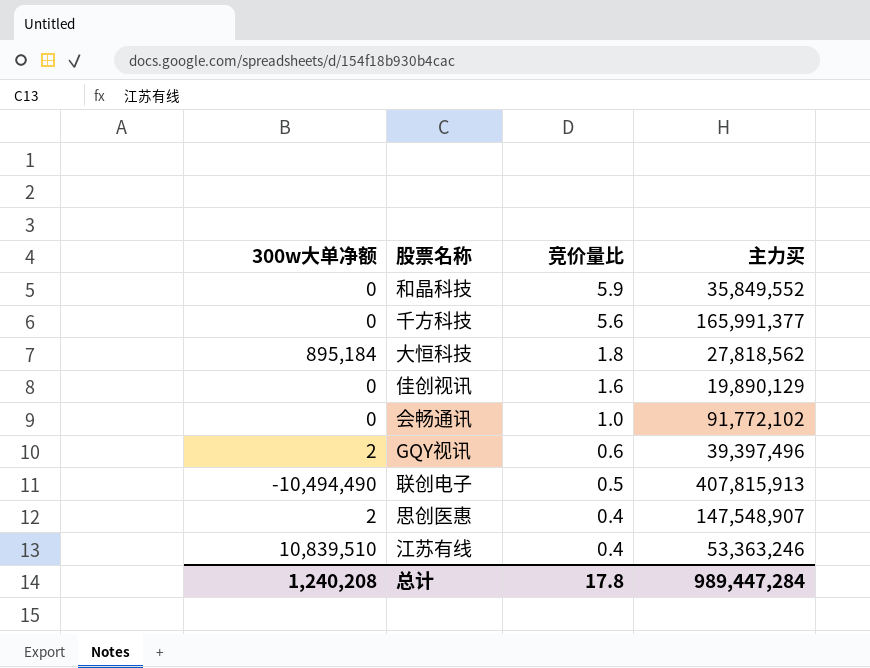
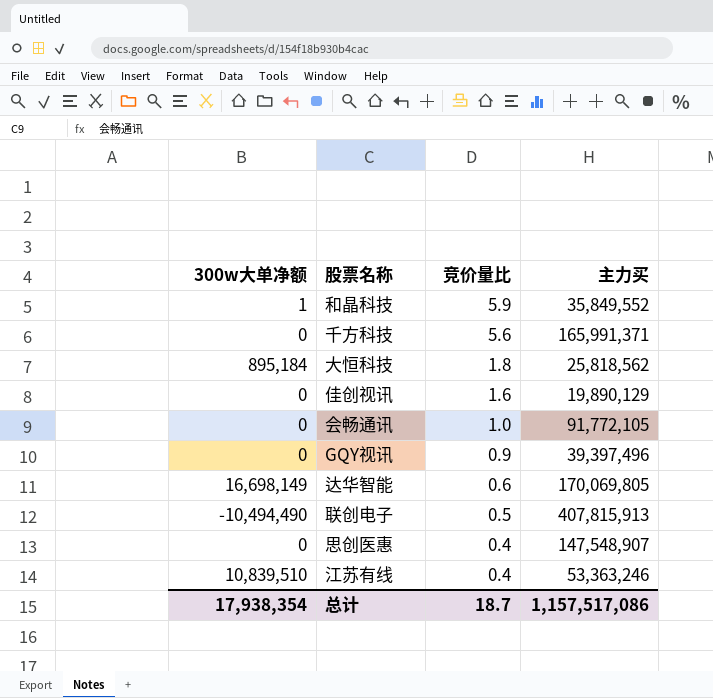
和晶科技 | 300w大单净额: 0 -> 1
千方科技 | 主力买: 165,991,377 -> 165,991,371
大恒科技 | 主力买: 27,818,562 -> 25,818,562
会畅通讯 | 主力买: 91,772,102 -> 91,772,105
GQY视讯 | 300w大单净额: 2 -> 0
GQY视讯 | 竞价量比: 0.6 -> 0.9
row 达华智能: none -> 16,698,149 | 0.6 | 170,069,805
思创医惠 | 300w大单净额: 2 -> 0
总计 | 300w大单净额: 1,240,208 -> 17,938,354
总计 | 竞价量比: 17.8 -> 18.7
总计 | 主力买: 989,447,284 -> 1,157,517,086

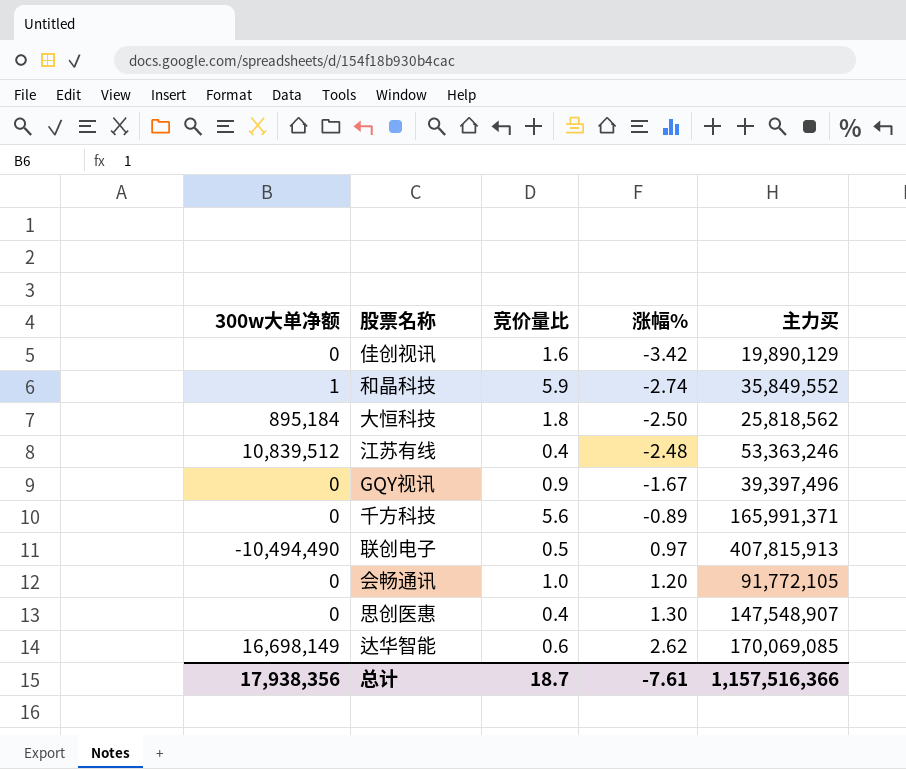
row order: 竞价量比 descending -> 涨幅% ascending
column 涨幅% | position: none -> 4
江苏有线 | 300w大单净额: 10,839,510 -> 10,839,512
达华智能 | 主力买: 170,069,805 -> 170,069,085
总计 | 300w大单净额: 17,938,354 -> 17,938,356
总计 | 主力买: 1,157,517,086 -> 1,157,516,366

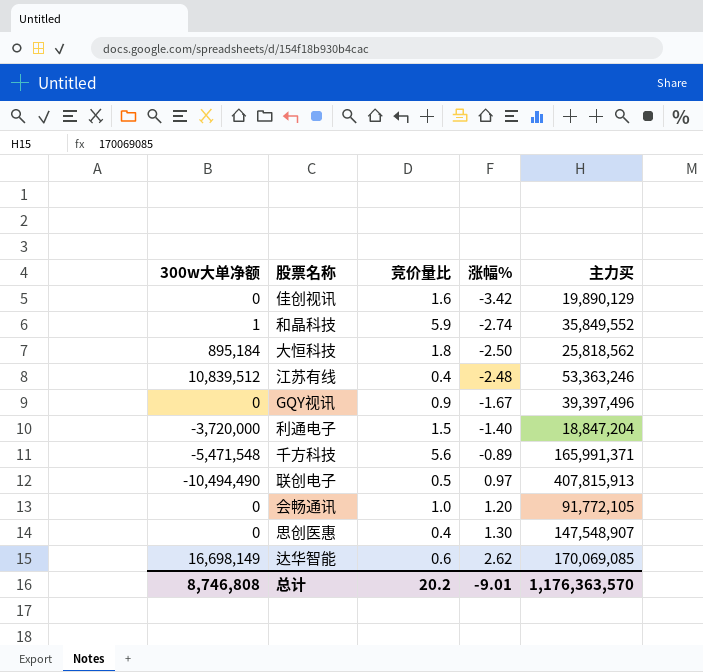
row 利通电子: none -> -3,720,000 | 1.5 | -1.40 | 18,847,204
千方科技 | 300w大单净额: 0 -> -5,471,548
总计 | 300w大单净额: 17,938,356 -> 8,746,808
总计 | 竞价量比: 18.7 -> 20.2
总计 | 涨幅%: -7.61 -> -9.01
总计 | 主力买: 1,157,516,366 -> 1,176,363,570

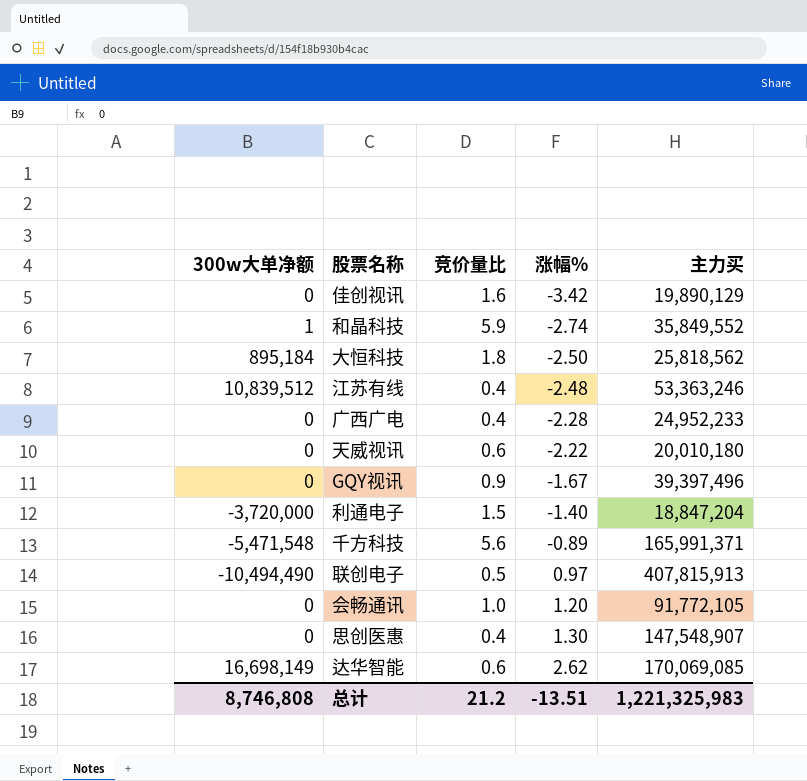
row 广西广电: none -> 0 | 0.4 | -2.28 | 24,952,233
row 天威视讯: none -> 0 | 0.6 | -2.22 | 20,010,180
总计 | 竞价量比: 20.2 -> 21.2
总计 | 涨幅%: -9.01 -> -13.51
总计 | 主力买: 1,176,363,570 -> 1,221,325,983

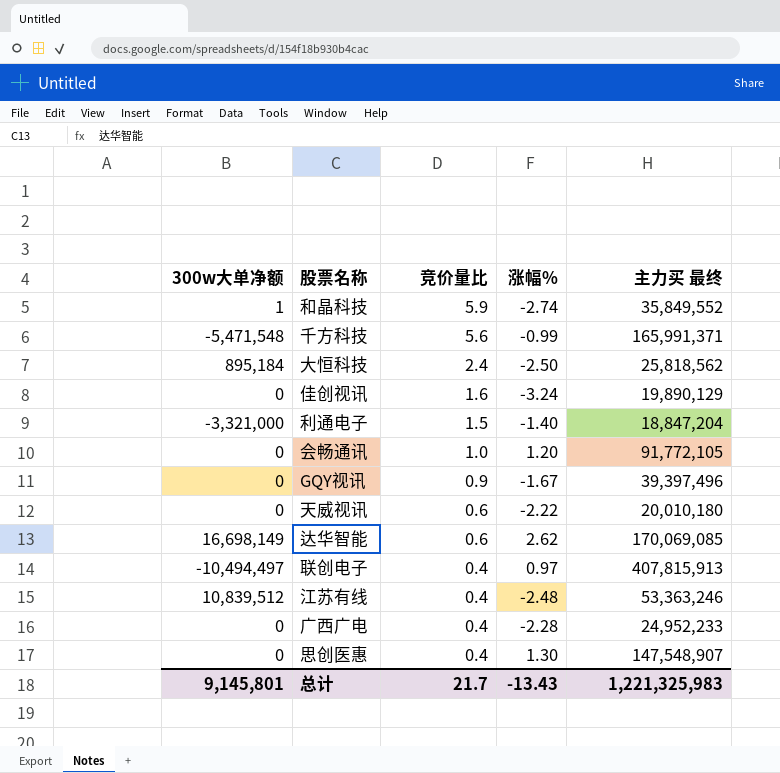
row order: 涨幅% ascending -> 竞价量比 descending
column name: 主力买 -> 主力买 最终
千方科技 | 涨幅%: -0.89 -> -0.99
大恒科技 | 竞价量比: 1.8 -> 2.4
佳创视讯 | 涨幅%: -3.42 -> -3.24
利通电子 | 300w大单净额: -3,720,000 -> -3,321,000
联创电子 | 300w大单净额: -10,494,490 -> -10,494,497
联创电子 | 竞价量比: 0.5 -> 0.4
总计 | 300w大单净额: 8,746,808 -> 9,145,801
总计 | 竞价量比: 21.2 -> 21.7
总计 | 涨幅%: -13.51 -> -13.43

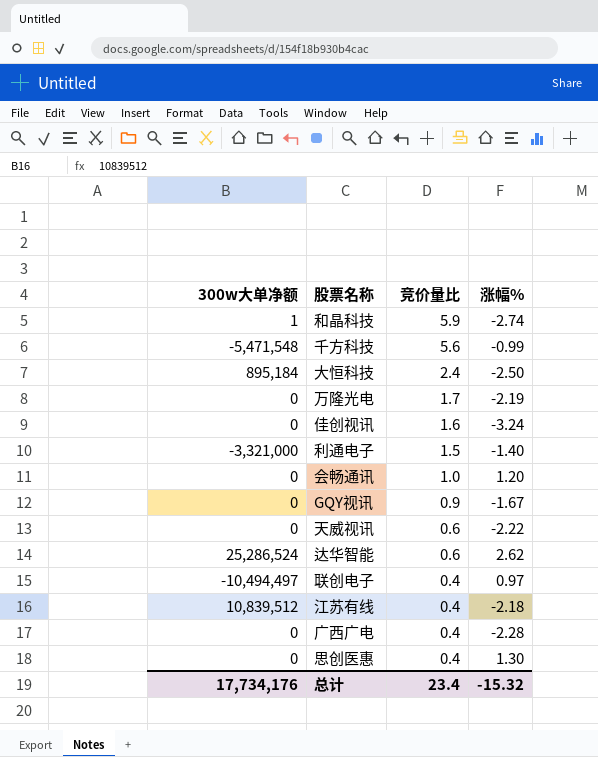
column 主力买 最终 | position: 5 -> none
row 万隆光电: none -> 0 | 1.7 | -2.19
达华智能 | 300w大单净额: 16,698,149 -> 25,286,524
江苏有线 | 涨幅%: -2.48 -> -2.18
总计 | 300w大单净额: 9,145,801 -> 17,734,176
总计 | 竞价量比: 21.7 -> 23.4
总计 | 涨幅%: -13.43 -> -15.32

